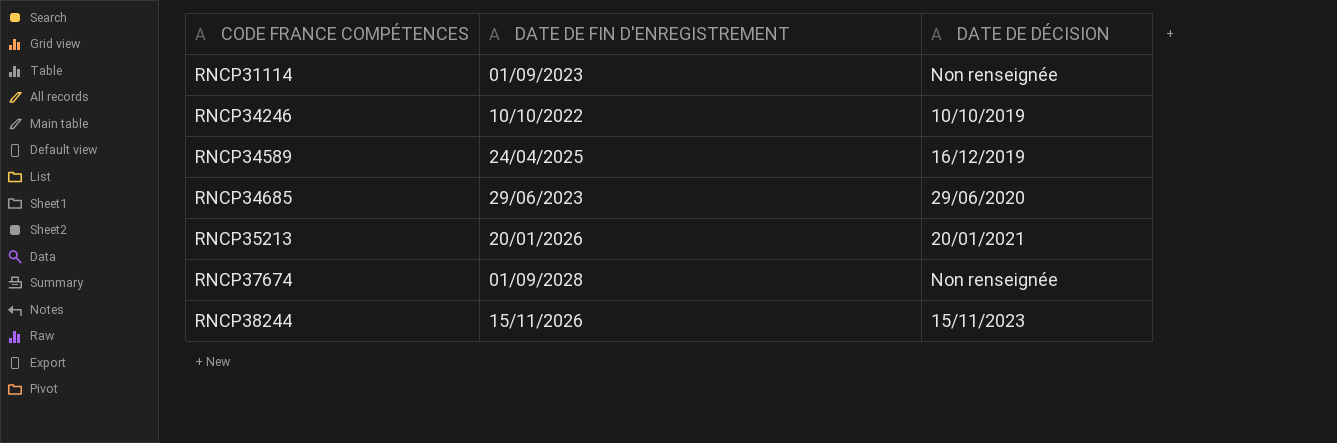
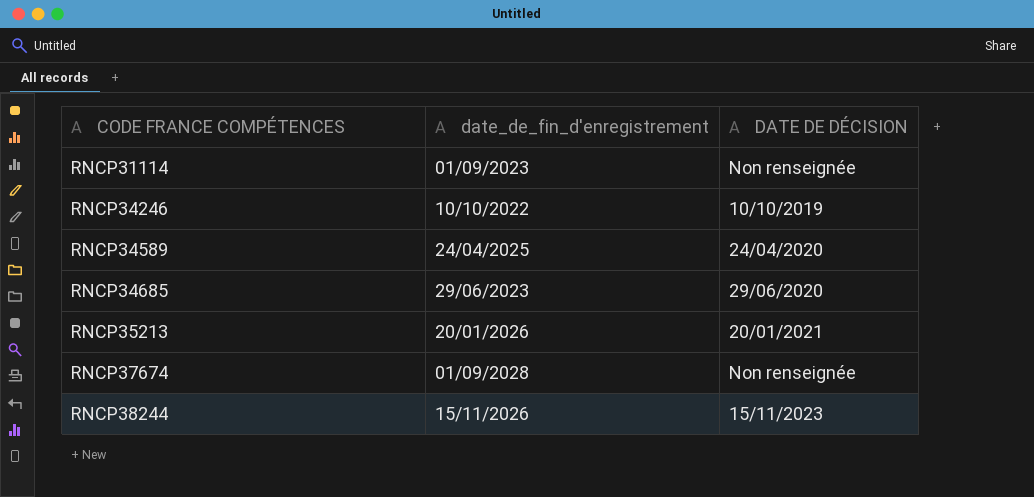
column name: DATE DE FIN D'ENREGISTREMENT -> date_de_fin_d'enregistrement
RNCP34589 | DATE DE DÉCISION: 16/12/2019 -> 24/04/2020

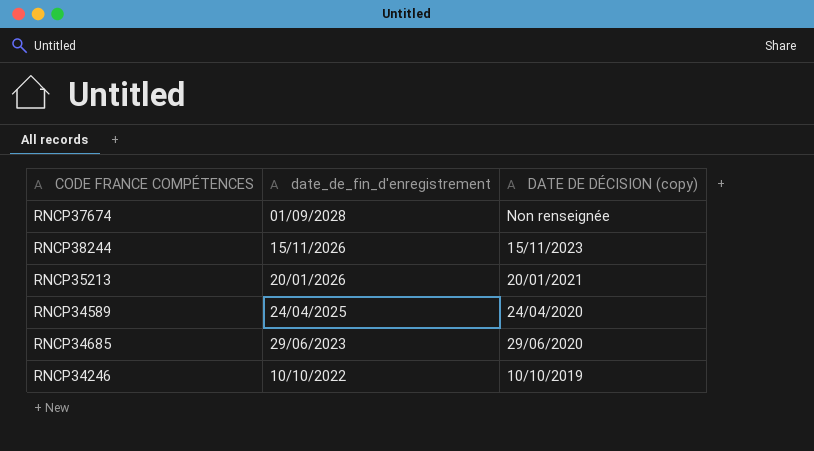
row order: CODE FRANCE COMPÉTENCES ascending -> date_de_fin_d'enregistrement descending
column name: DATE DE DÉCISION -> DATE DE DÉCISION (copy)
row RNCP31114: 01/09/2023 | Non renseignée -> none

